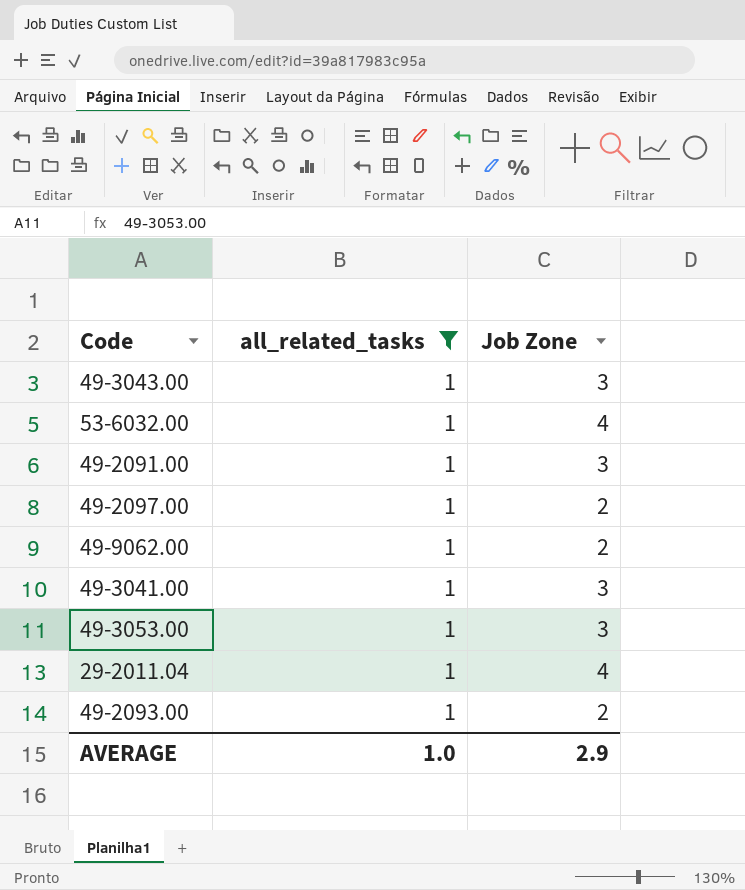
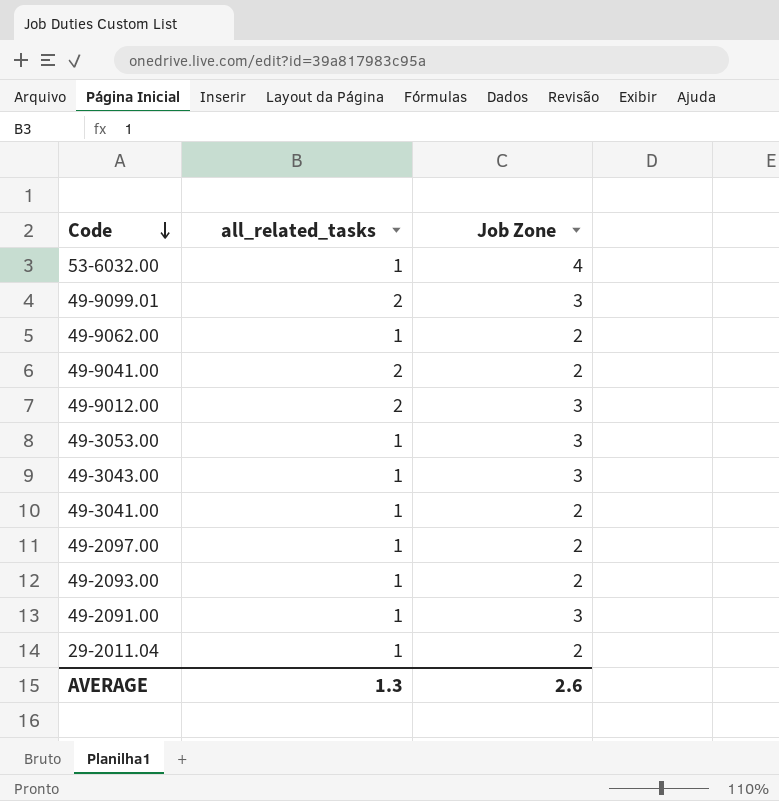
filter: all_related_tasks = 1 -> none
row order: none -> Code descending
49-3041.00 | Job Zone: 3 -> 2
29-2011.04 | Job Zone: 4 -> 2
AVERAGE | all_related_tasks: 1.0 -> 1.3
AVERAGE | Job Zone: 2.9 -> 2.6

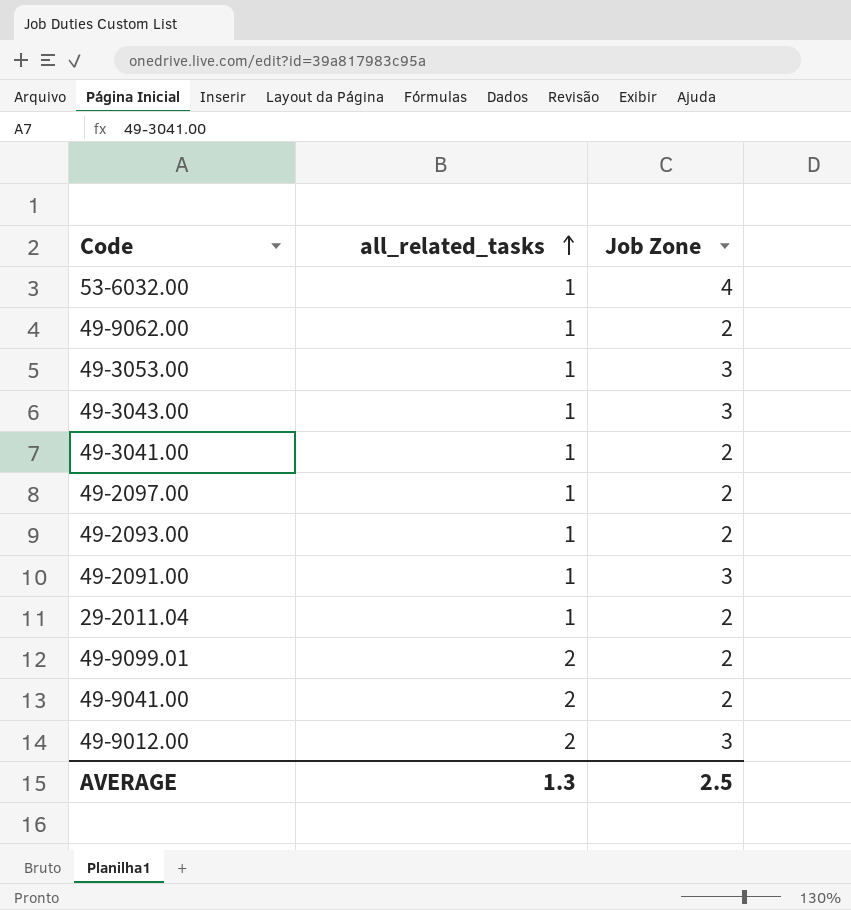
row order: Code descending -> all_related_tasks ascending
49-9099.01 | Job Zone: 3 -> 2
AVERAGE | Job Zone: 2.6 -> 2.5

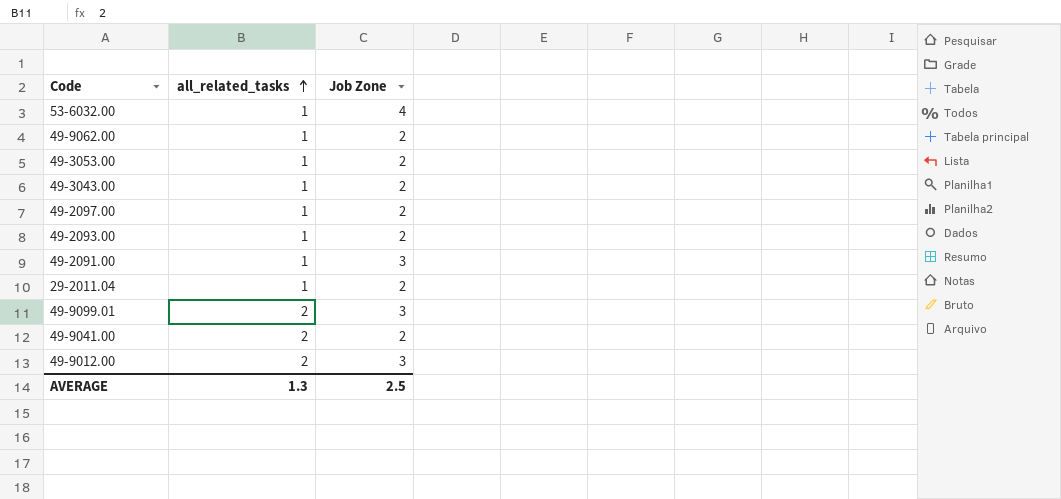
row 49-3041.00: 1 | 2 -> none
49-3053.00 | Job Zone: 3 -> 2
49-3043.00 | Job Zone: 3 -> 2
49-9099.01 | Job Zone: 2 -> 3

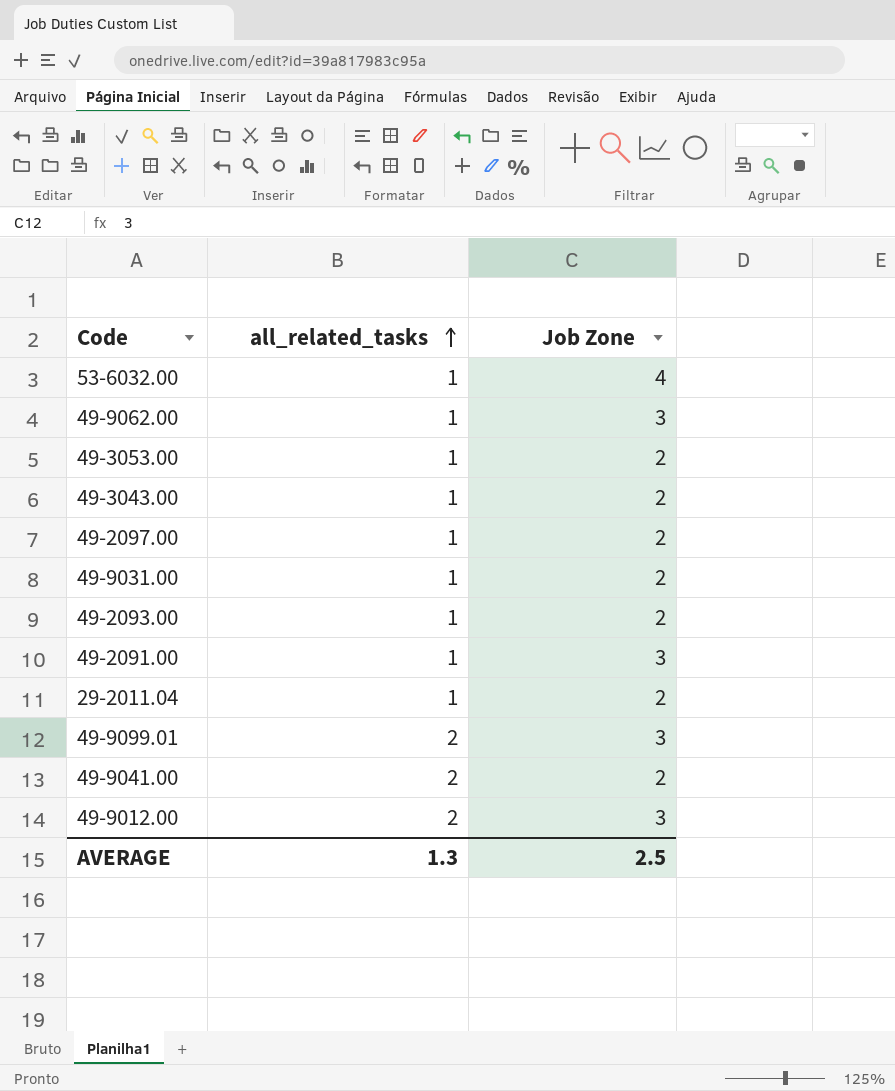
49-9062.00 | Job Zone: 2 -> 3
row 49-9031.00: none -> 1 | 2

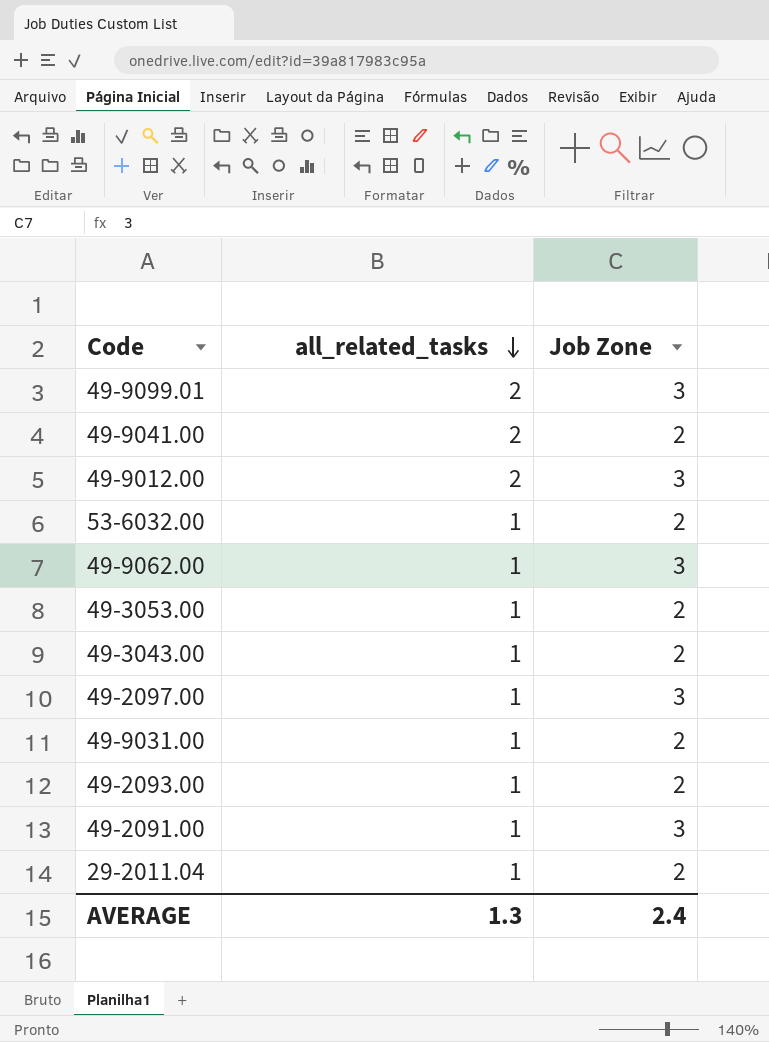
row order: all_related_tasks ascending -> all_related_tasks descending
53-6032.00 | Job Zone: 4 -> 2
49-2097.00 | Job Zone: 2 -> 3
AVERAGE | Job Zone: 2.5 -> 2.4

